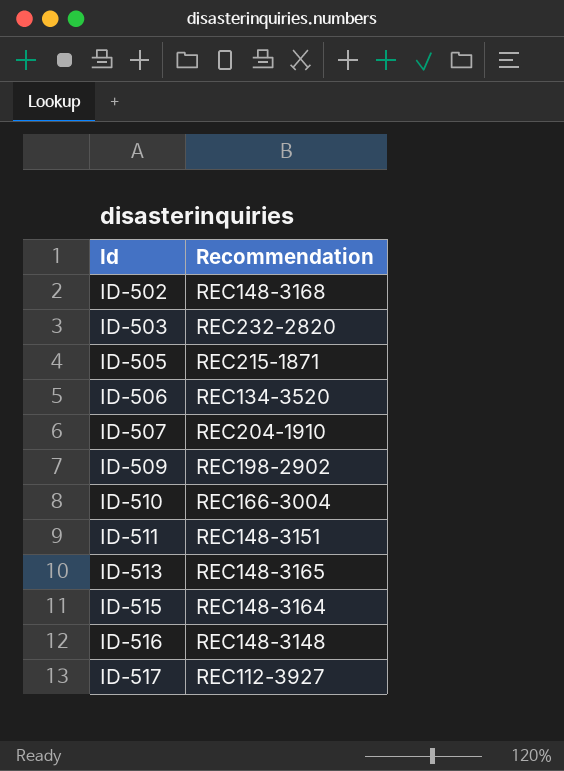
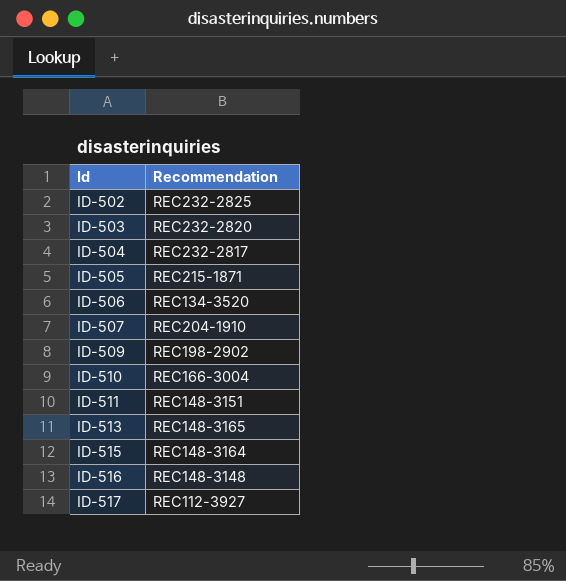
ID-502 | Recommendation: REC148-3168 -> REC232-2825
row ID-504: none -> REC232-2817

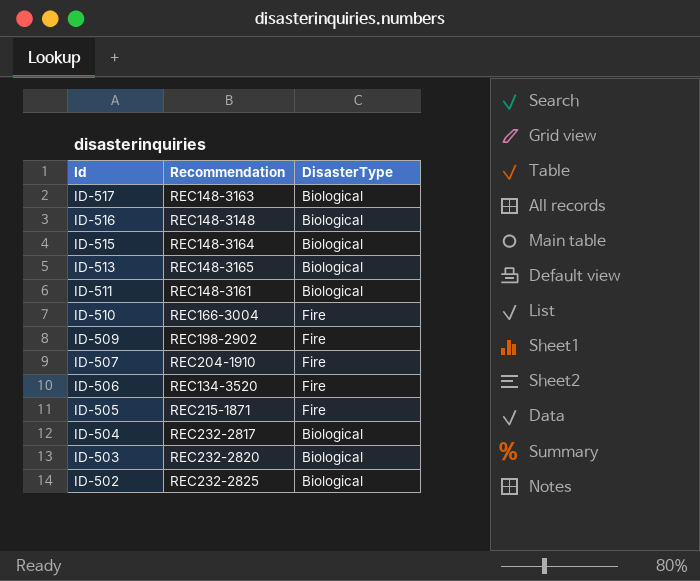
row order: Id ascending -> Id descending
column DisasterType | position: none -> 3
ID-517 | Recommendation: REC112-3927 -> REC148-3163
ID-511 | Recommendation: REC148-3151 -> REC148-3161

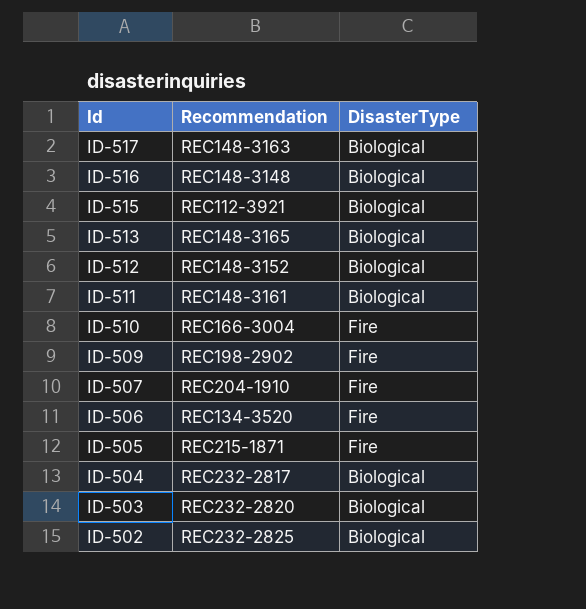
ID-515 | Recommendation: REC148-3164 -> REC112-3921
row ID-512: none -> REC148-3152 | Biological

